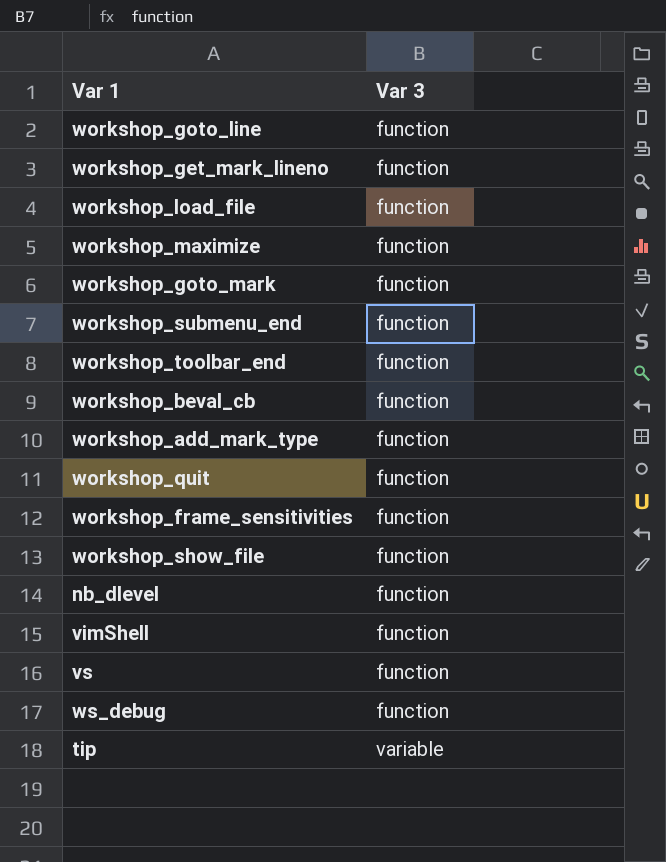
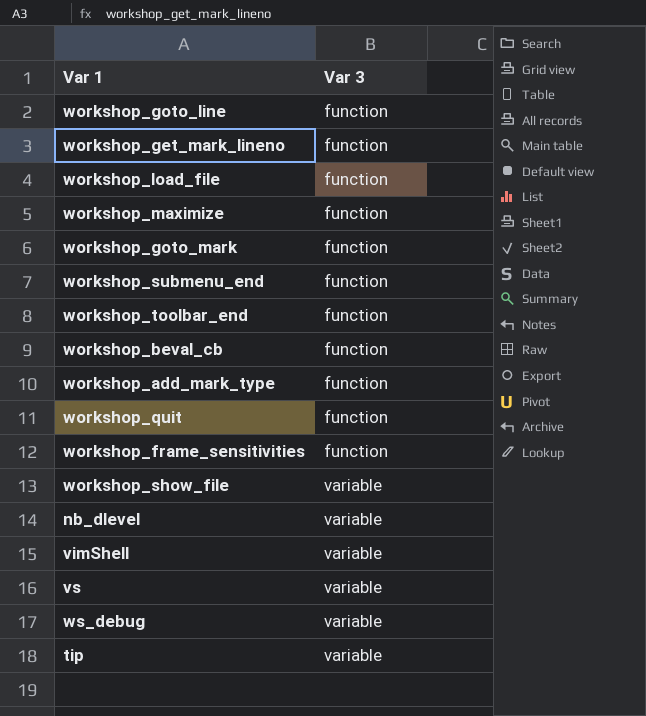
workshop_show_file | Var 3: function -> variable
nb_dlevel | Var 3: function -> variable
vimShell | Var 3: function -> variable
vs | Var 3: function -> variable
ws_debug | Var 3: function -> variable

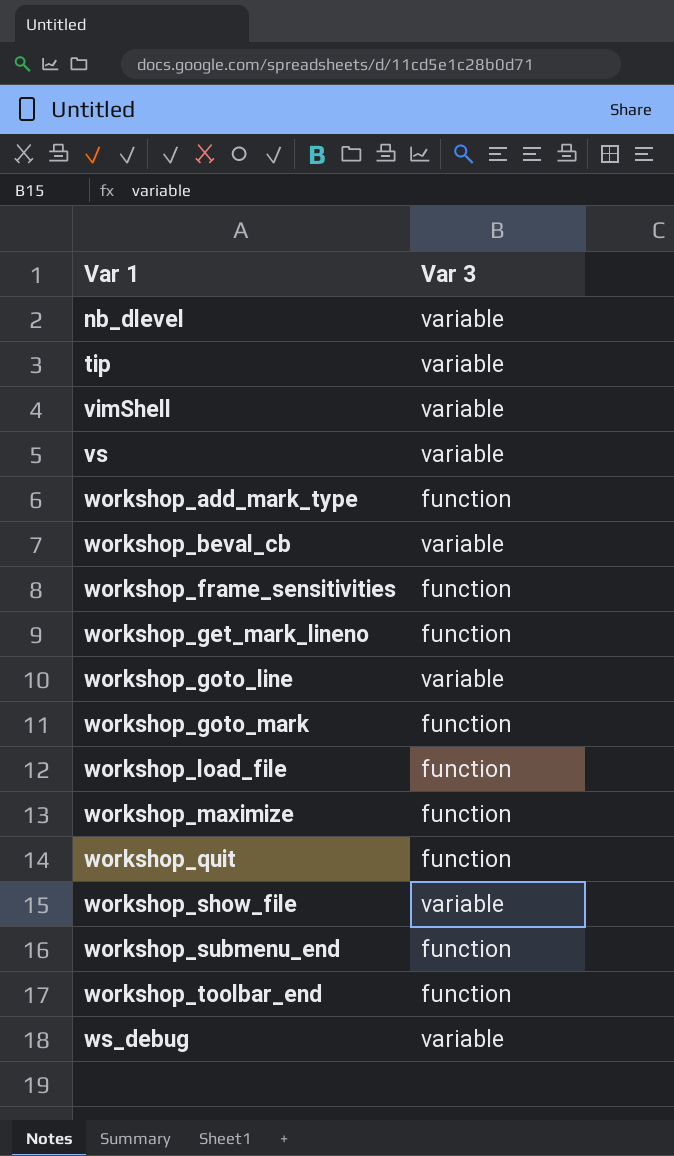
row order: Var 3 ascending -> Var 1 ascending
workshop_beval_cb | Var 3: function -> variable
workshop_goto_line | Var 3: function -> variable

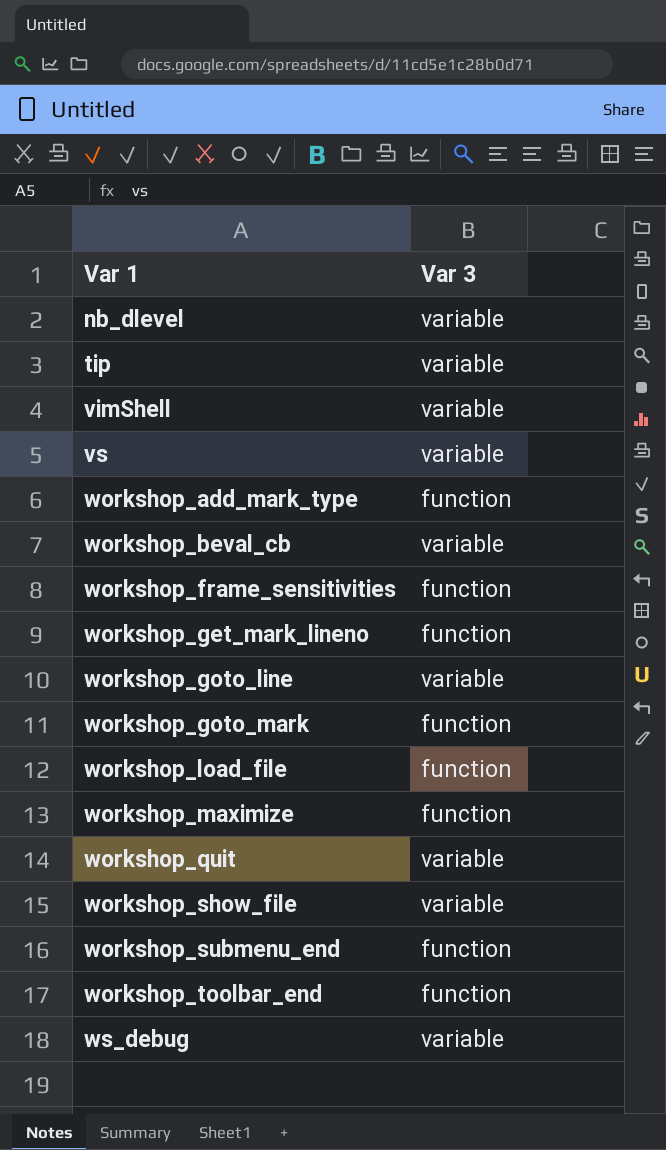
workshop_quit | Var 3: function -> variable

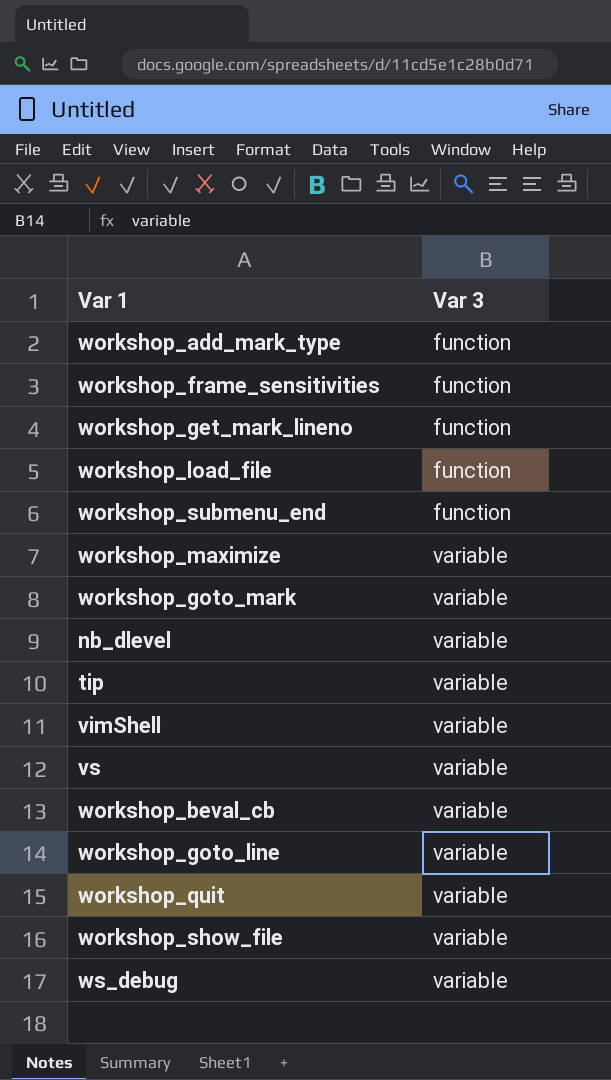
row order: Var 1 ascending -> Var 3 ascending
row workshop_toolbar_end: function -> none
workshop_maximize | Var 3: function -> variable
workshop_goto_mark | Var 3: function -> variable

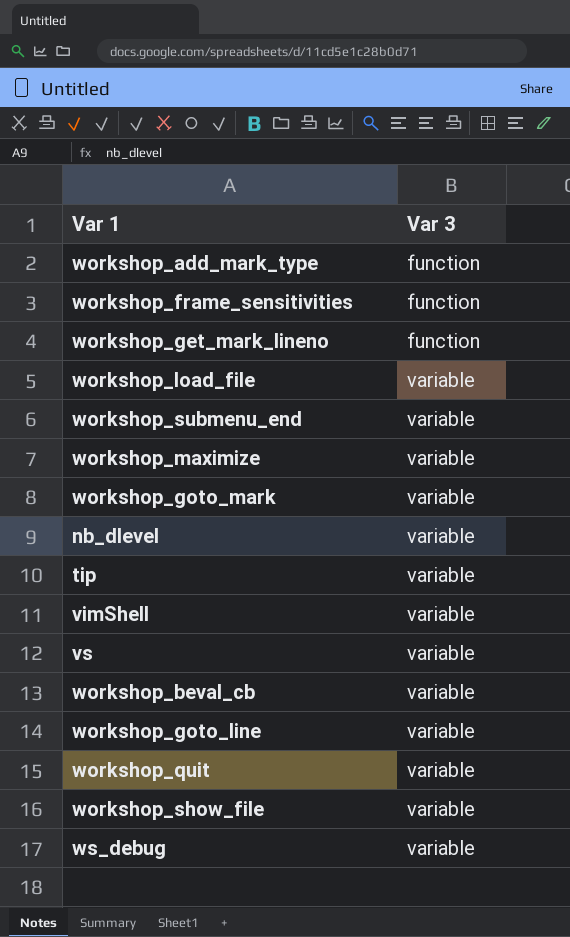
workshop_load_file | Var 3: function -> variable
workshop_submenu_end | Var 3: function -> variable

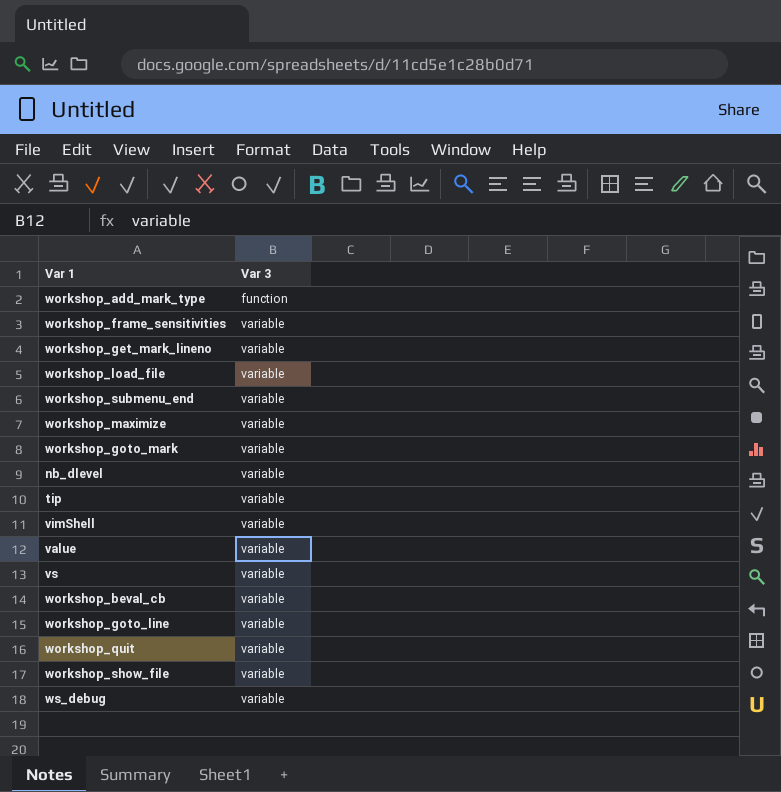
workshop_frame_sensitivities | Var 3: function -> variable
workshop_get_mark_lineno | Var 3: function -> variable
row value: none -> variable

